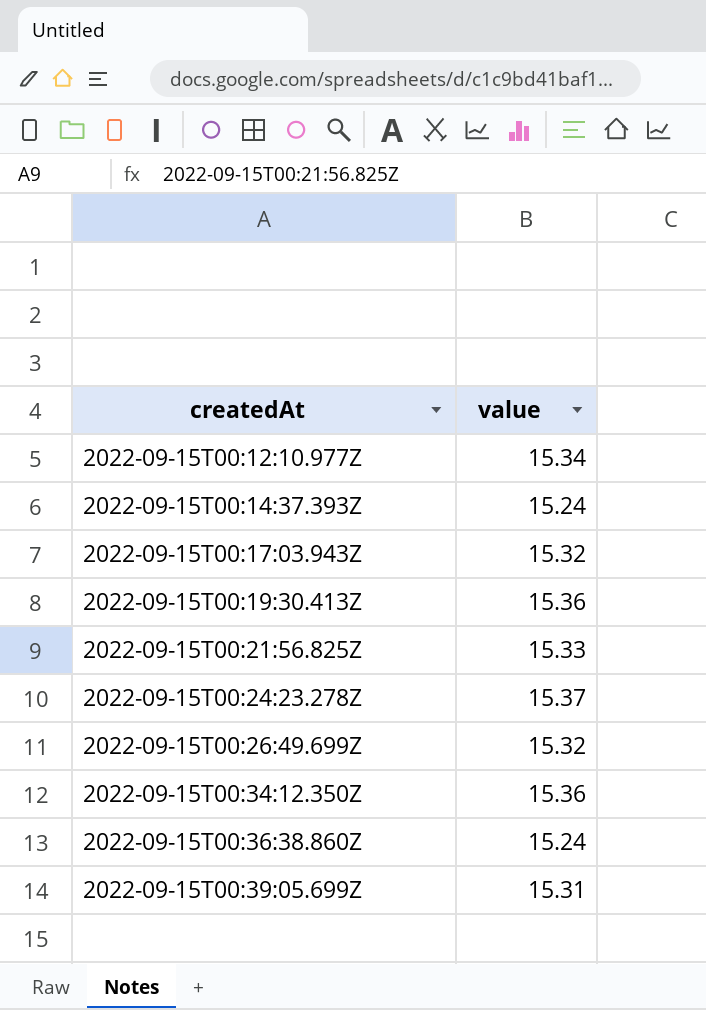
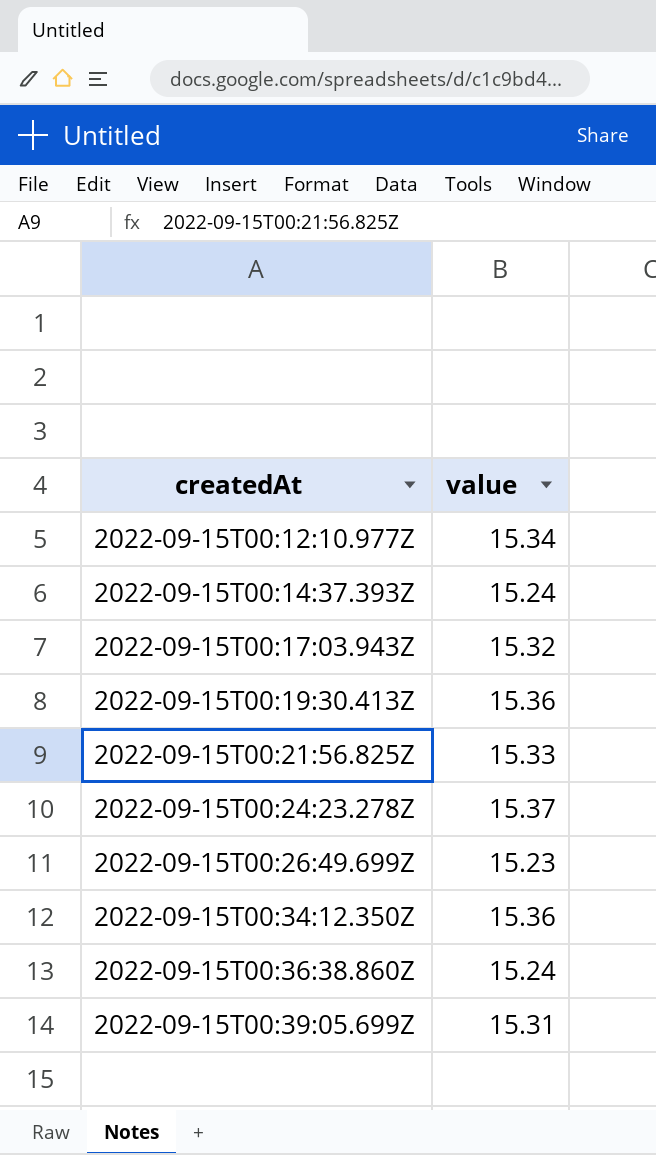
2022-09-15T00:26:49.699Z | value: 15.32 -> 15.23

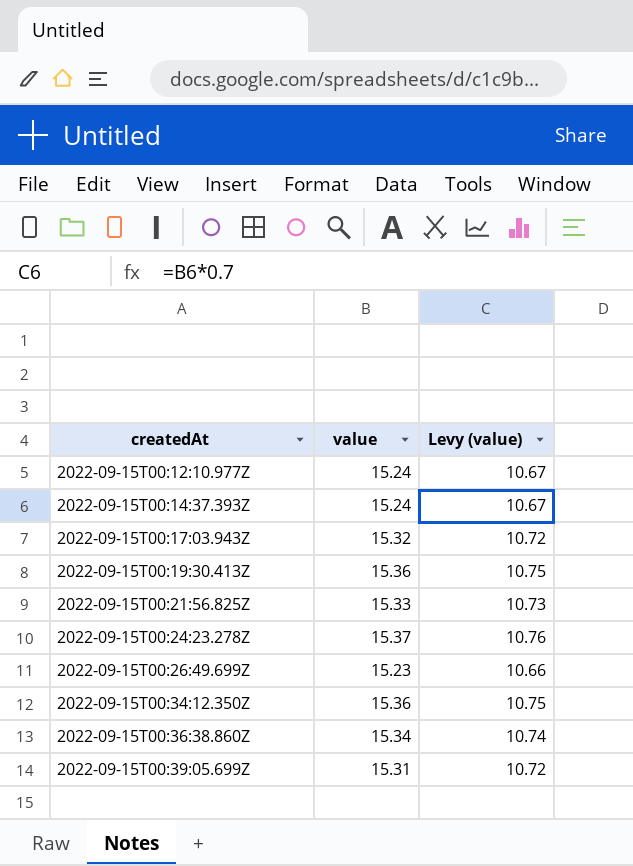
column Levy (value) | formula: none -> [value] * 0.7
2022-09-15T00:12:10.977Z | value: 15.34 -> 15.24
2022-09-15T00:36:38.860Z | value: 15.24 -> 15.34

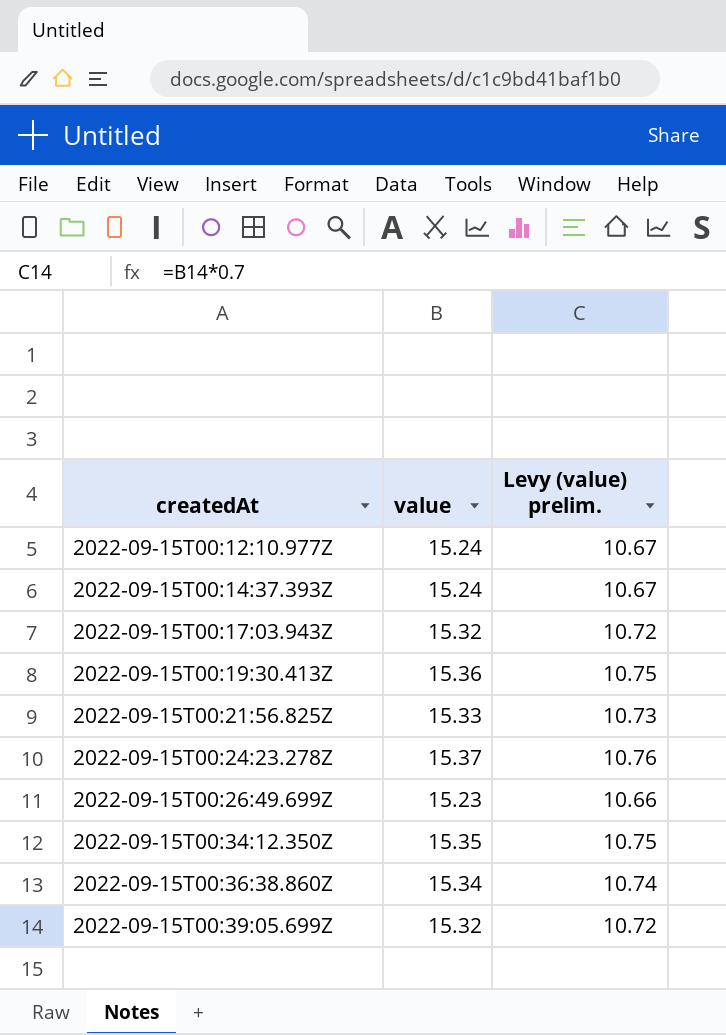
column name: Levy (value) -> Levy (value) prelim.
2022-09-15T00:34:12.350Z | value: 15.36 -> 15.35
2022-09-15T00:39:05.699Z | value: 15.31 -> 15.32

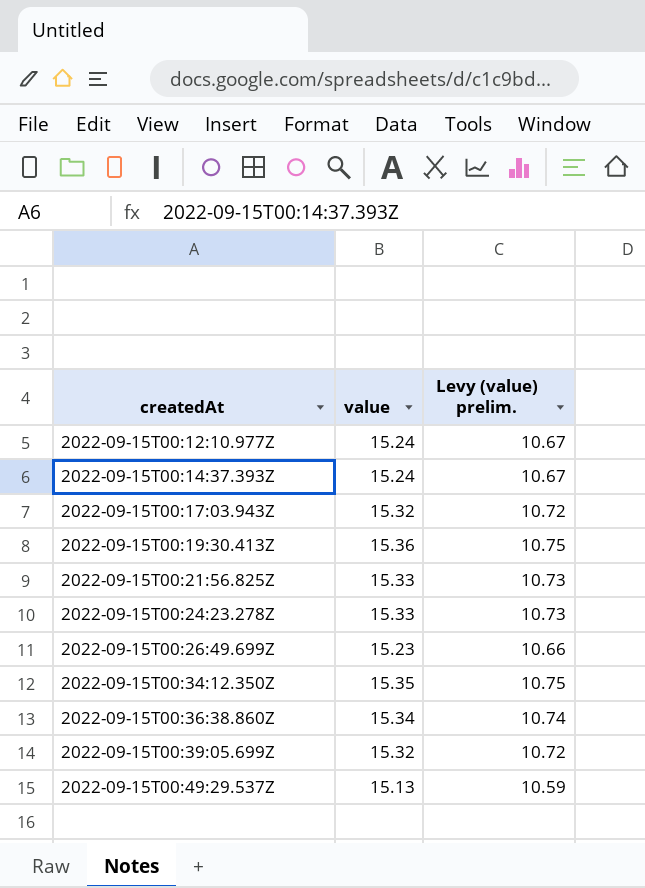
2022-09-15T00:24:23.278Z | value: 15.37 -> 15.33
2022-09-15T00:24:23.278Z | Levy (value) prelim.: 10.76 -> 10.73
row 2022-09-15T00:49:29.537Z: none -> 15.13 | 10.59

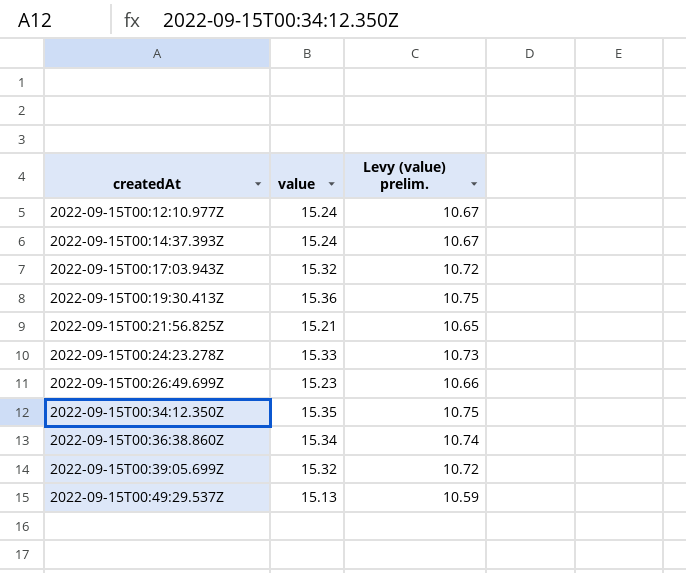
2022-09-15T00:21:56.825Z | value: 15.33 -> 15.21
2022-09-15T00:21:56.825Z | Levy (value) prelim.: 10.73 -> 10.65

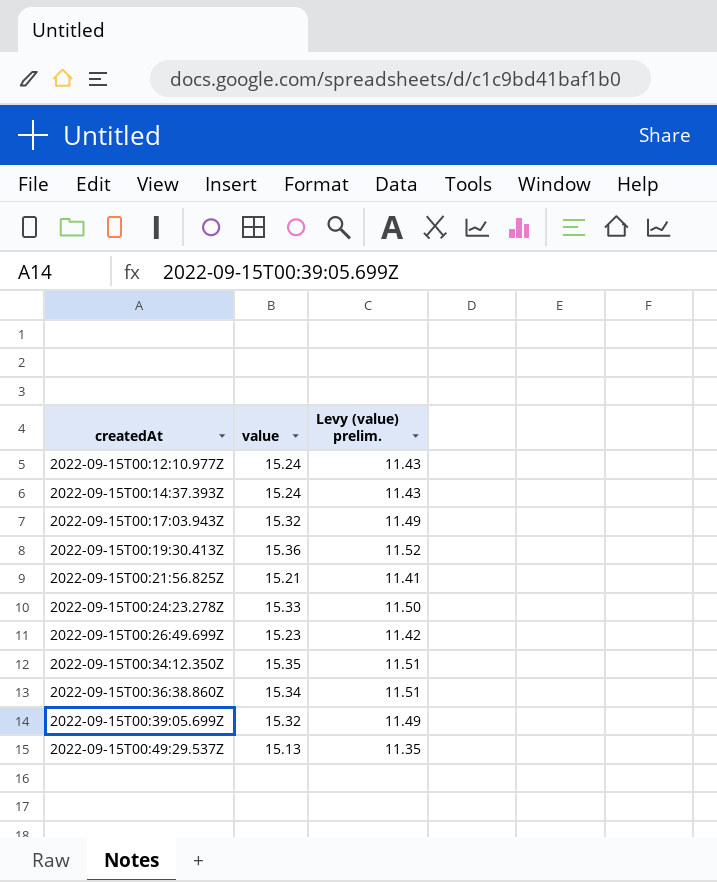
column Levy (value) prelim. | formula: [value] * 0.7 -> [value] * 0.75

